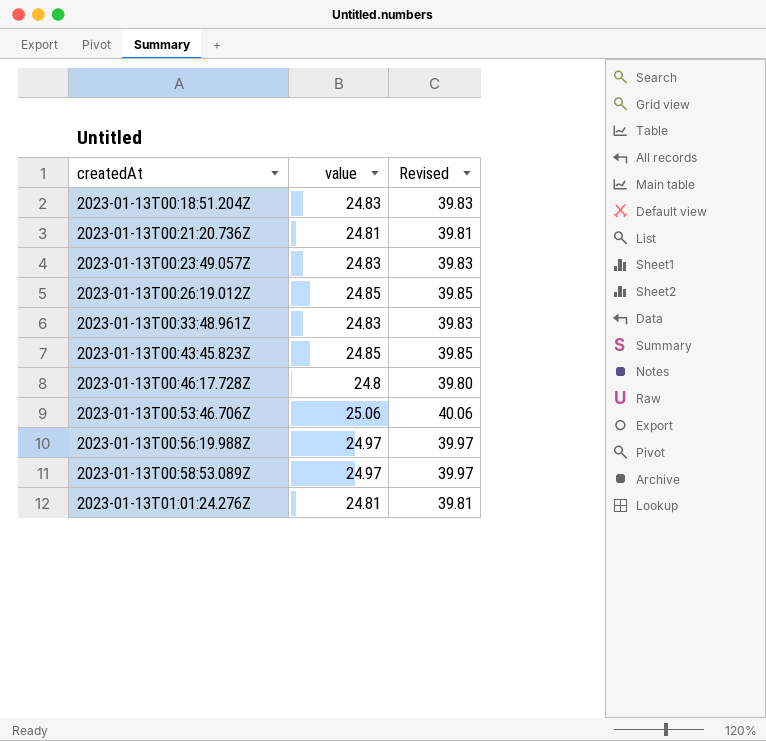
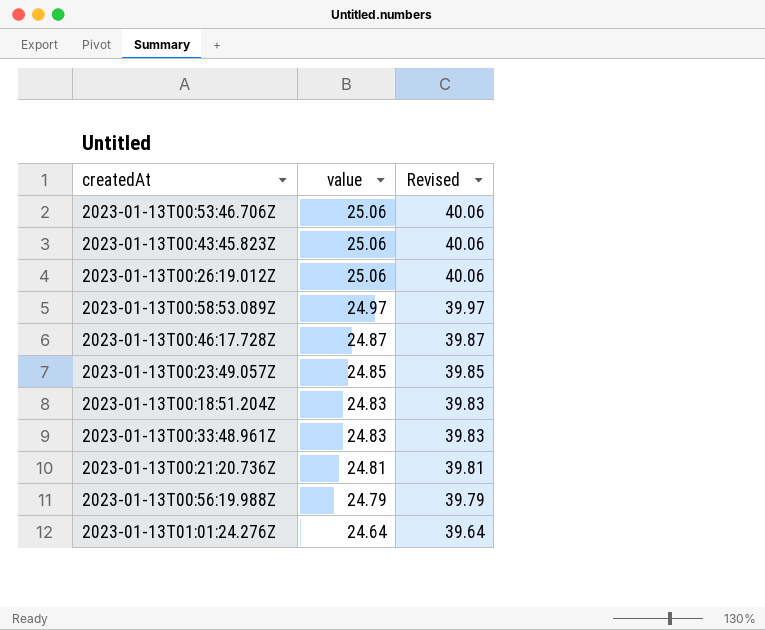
row order: createdAt ascending -> value descending
2023-01-13T00:43:45.823Z | value: 24.85 -> 25.06
2023-01-13T00:43:45.823Z | Revised: 39.85 -> 40.06
2023-01-13T00:26:19.012Z | value: 24.85 -> 25.06
2023-01-13T00:26:19.012Z | Revised: 39.85 -> 40.06
2023-01-13T00:46:17.728Z | value: 24.8 -> 24.87
2023-01-13T00:46:17.728Z | Revised: 39.80 -> 39.87
2023-01-13T00:23:49.057Z | value: 24.83 -> 24.85
2023-01-13T00:23:49.057Z | Revised: 39.83 -> 39.85
2023-01-13T00:56:19.988Z | value: 24.97 -> 24.79
2023-01-13T00:56:19.988Z | Revised: 39.97 -> 39.79
2023-01-13T01:01:24.276Z | value: 24.81 -> 24.64
2023-01-13T01:01:24.276Z | Revised: 39.81 -> 39.64

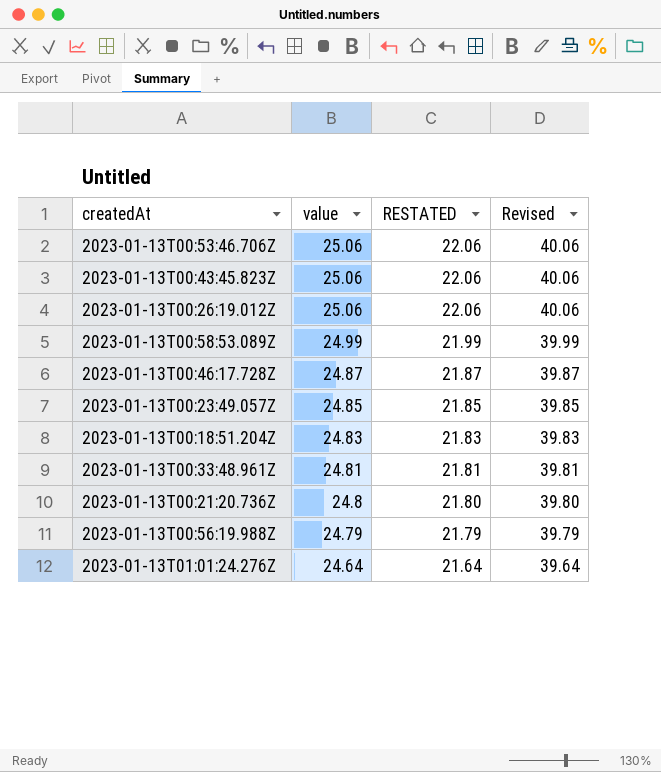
column RESTATED | formula: none -> [value] - 3
2023-01-13T00:58:53.089Z | value: 24.97 -> 24.99
2023-01-13T00:58:53.089Z | Revised: 39.97 -> 39.99
2023-01-13T00:33:48.961Z | value: 24.83 -> 24.81
2023-01-13T00:33:48.961Z | Revised: 39.83 -> 39.81
2023-01-13T00:21:20.736Z | value: 24.81 -> 24.8
2023-01-13T00:21:20.736Z | Revised: 39.81 -> 39.80

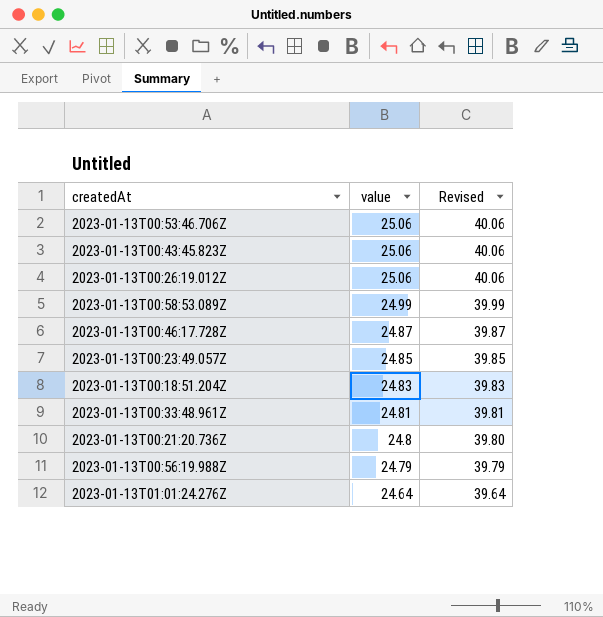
column RESTATED | formula: [value] - 3 -> none

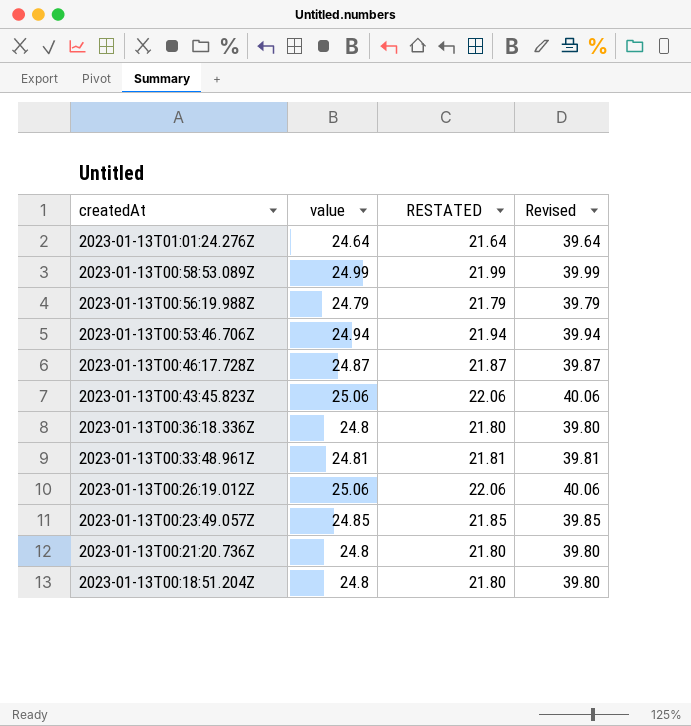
row order: value descending -> createdAt descending
column RESTATED | formula: none -> [value] - 3
2023-01-13T00:53:46.706Z | value: 25.06 -> 24.94
2023-01-13T00:53:46.706Z | Revised: 40.06 -> 39.94
row 2023-01-13T00:36:18.336Z: none -> 24.8 | 21.80 | 39.80
2023-01-13T00:18:51.204Z | value: 24.83 -> 24.8
2023-01-13T00:18:51.204Z | Revised: 39.83 -> 39.80

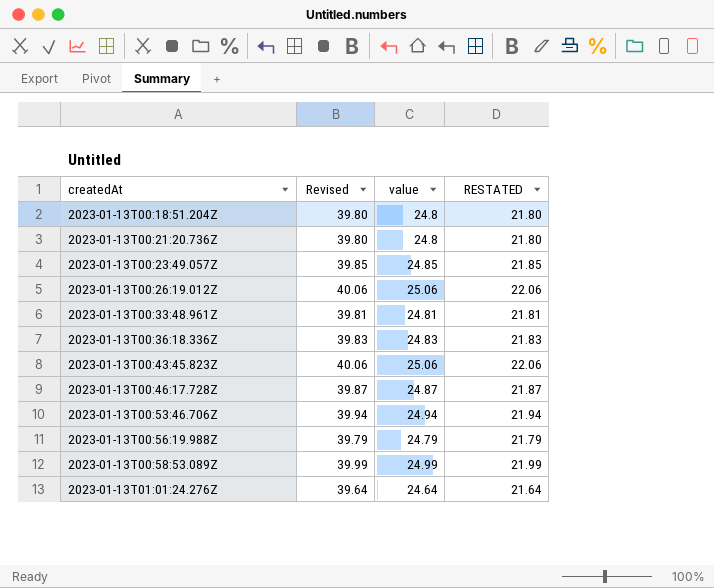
row order: createdAt descending -> createdAt ascending
column Revised | position: 4 -> 2
2023-01-13T00:36:18.336Z | Revised: 39.80 -> 39.83
2023-01-13T00:36:18.336Z | value: 24.8 -> 24.83
2023-01-13T00:36:18.336Z | RESTATED: 21.80 -> 21.83

